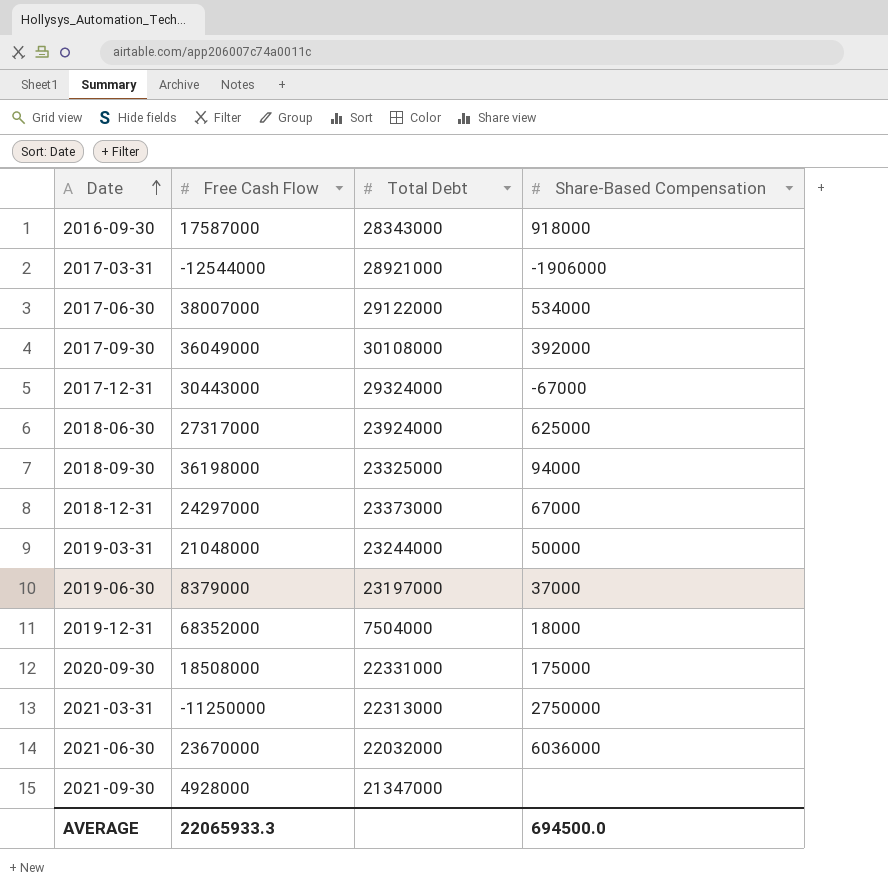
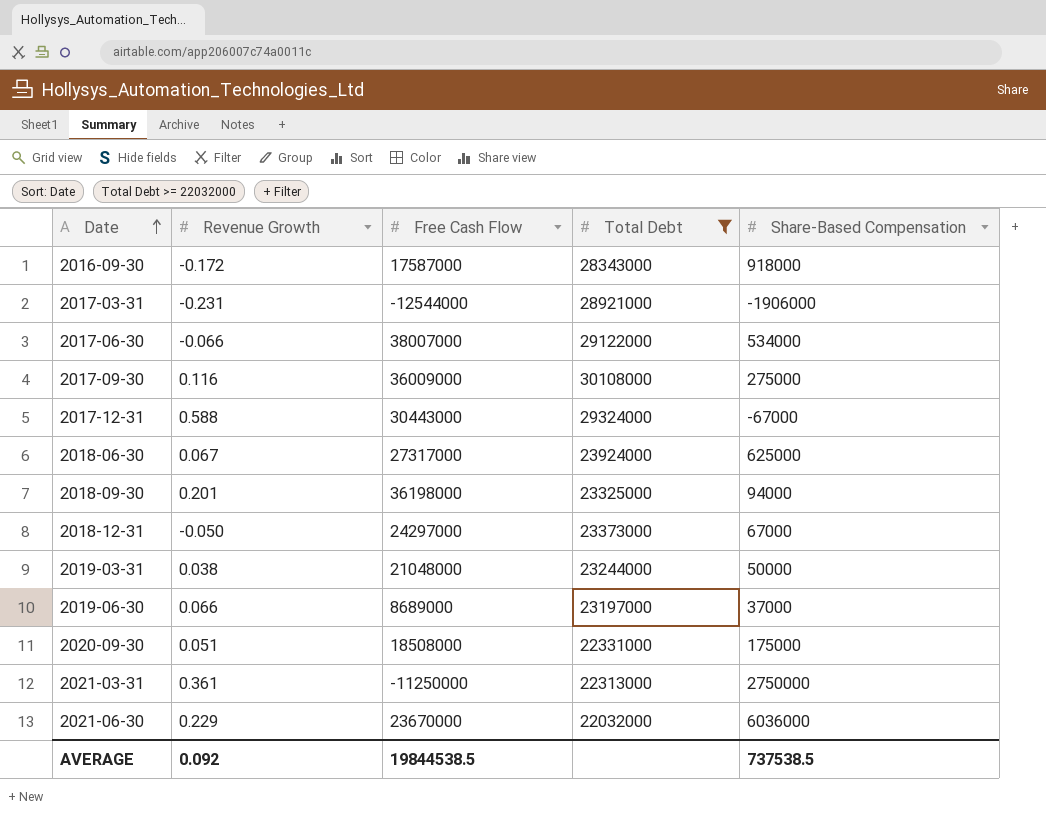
filter: none -> Total Debt >= 22032000
column Revenue Growth | position: none -> 2
2017-09-30 | Free Cash Flow: 36049000 -> 36009000
2017-09-30 | Share-Based Compensation: 392000 -> 275000
2019-06-30 | Free Cash Flow: 8379000 -> 8689000
AVERAGE | Free Cash Flow: 22065933.3 -> 19844538.5
AVERAGE | Share-Based Compensation: 694500.0 -> 737538.5

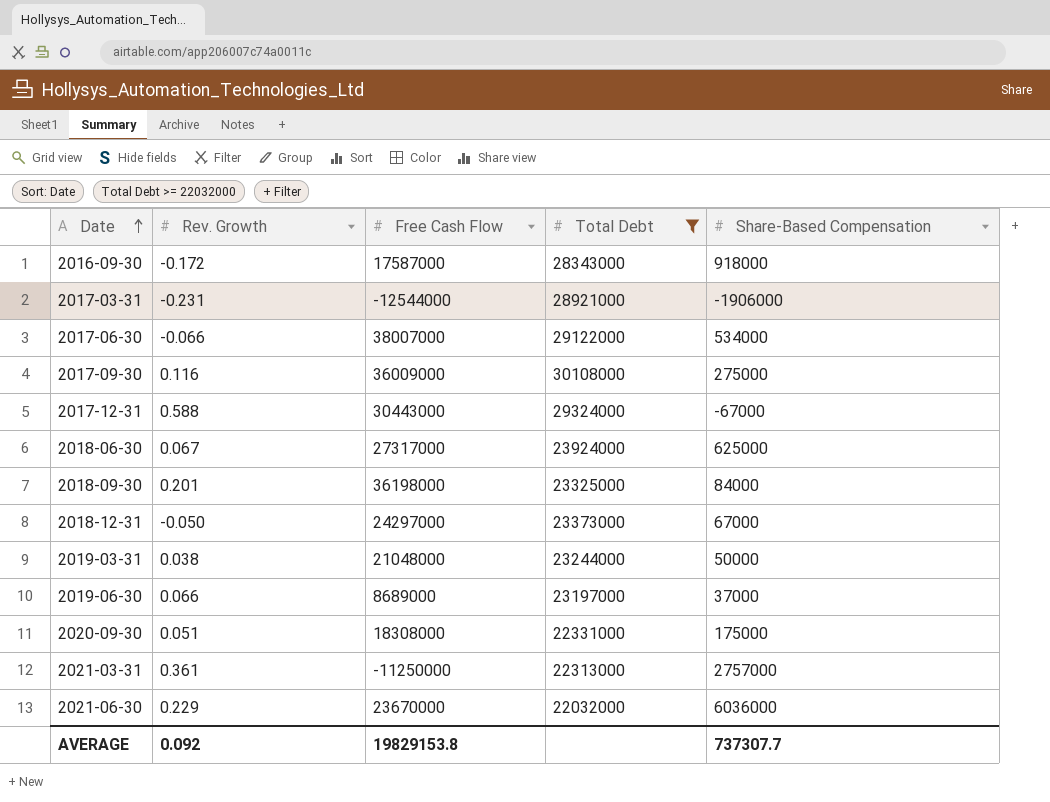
column name: Revenue Growth -> Rev. Growth
2018-09-30 | Share-Based Compensation: 94000 -> 84000
2020-09-30 | Free Cash Flow: 18508000 -> 18308000
2021-03-31 | Share-Based Compensation: 2750000 -> 2757000
AVERAGE | Free Cash Flow: 19844538.5 -> 19829153.8
AVERAGE | Share-Based Compensation: 737538.5 -> 737307.7

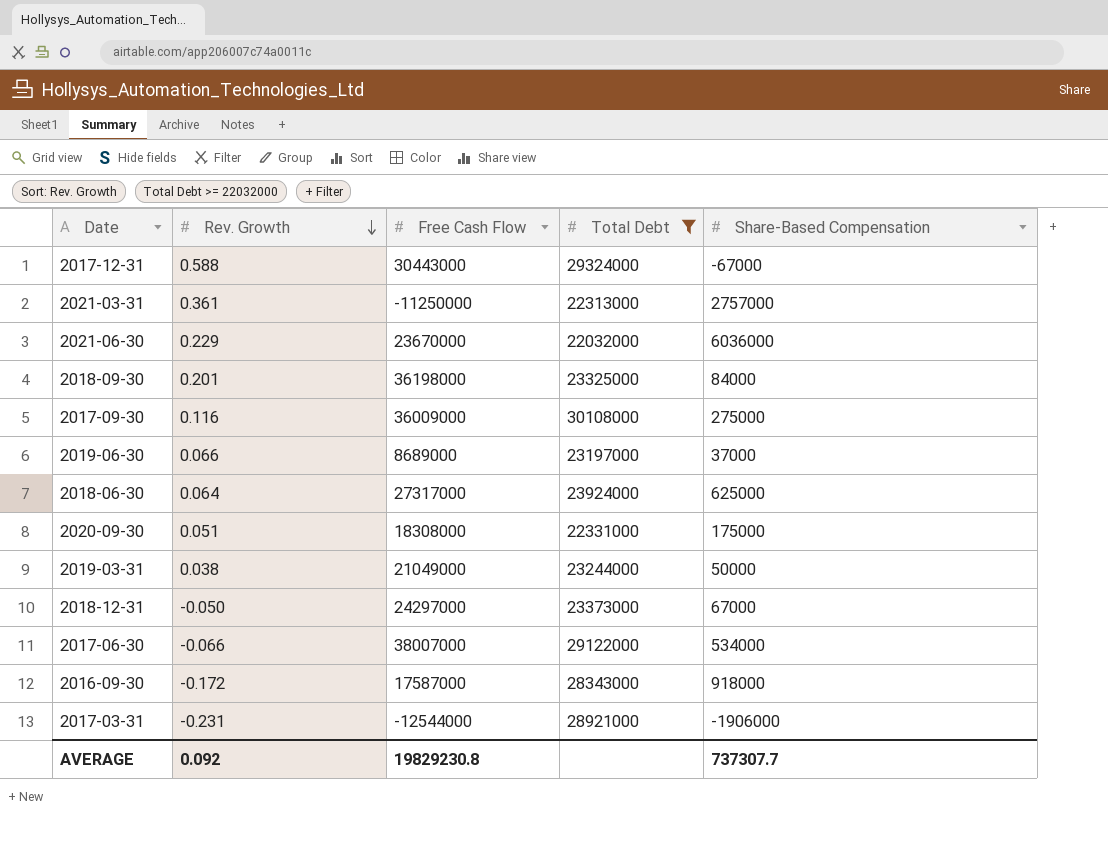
row order: Date ascending -> Rev. Growth descending
2018-06-30 | Rev. Growth: 0.067 -> 0.064
2019-03-31 | Free Cash Flow: 21048000 -> 21049000
AVERAGE | Free Cash Flow: 19829153.8 -> 19829230.8

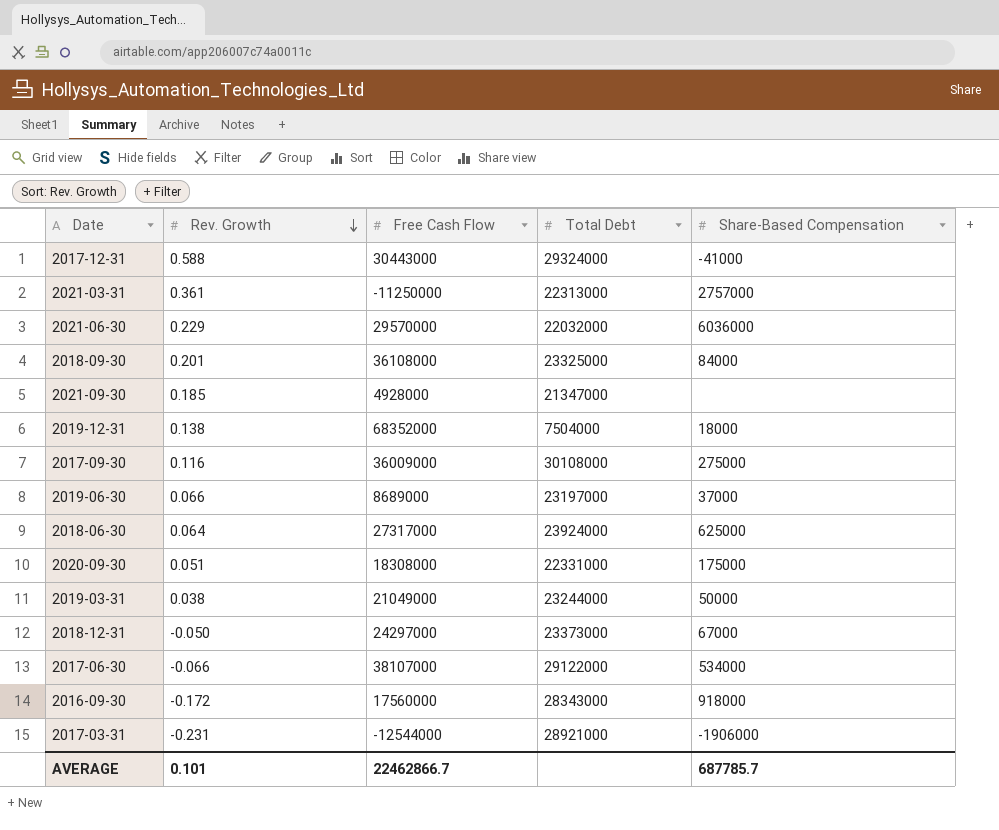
filter: Total Debt >= 22032000 -> none
2017-12-31 | Share-Based Compensation: -67000 -> -41000
2021-06-30 | Free Cash Flow: 23670000 -> 29570000
2018-09-30 | Free Cash Flow: 36198000 -> 36108000
2017-06-30 | Free Cash Flow: 38007000 -> 38107000
2016-09-30 | Free Cash Flow: 17587000 -> 17560000
AVERAGE | Rev. Growth: 0.092 -> 0.101
AVERAGE | Free Cash Flow: 19829230.8 -> 22462866.7
AVERAGE | Share-Based Compensation: 737307.7 -> 687785.7

